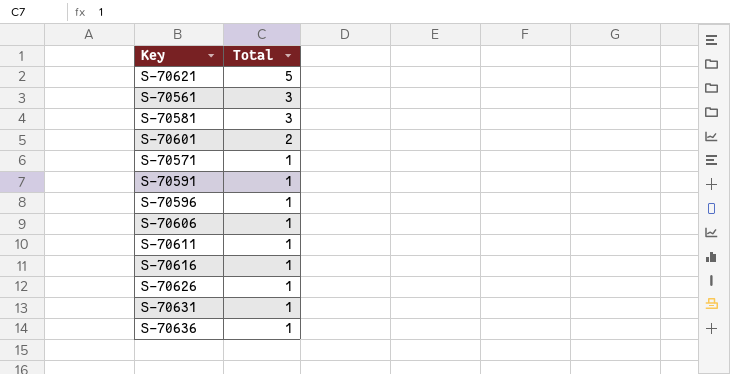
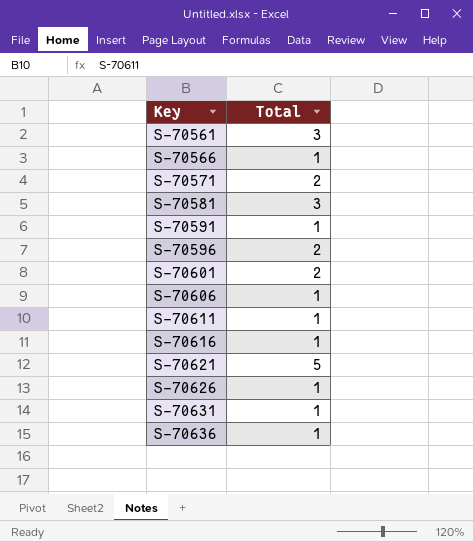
row order: Total descending -> Key ascending
row S-70566: none -> 1
S-70571 | Total: 1 -> 2
S-70596 | Total: 1 -> 2

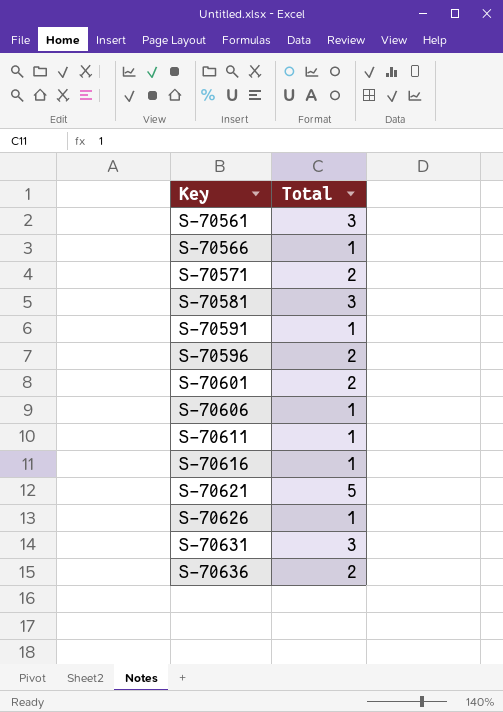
S-70631 | Total: 1 -> 3
S-70636 | Total: 1 -> 2

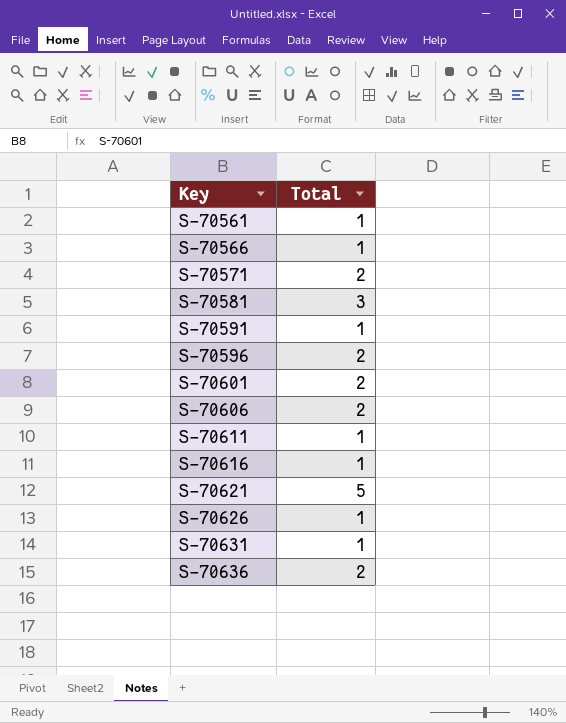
S-70561 | Total: 3 -> 1
S-70606 | Total: 1 -> 2
S-70631 | Total: 3 -> 1

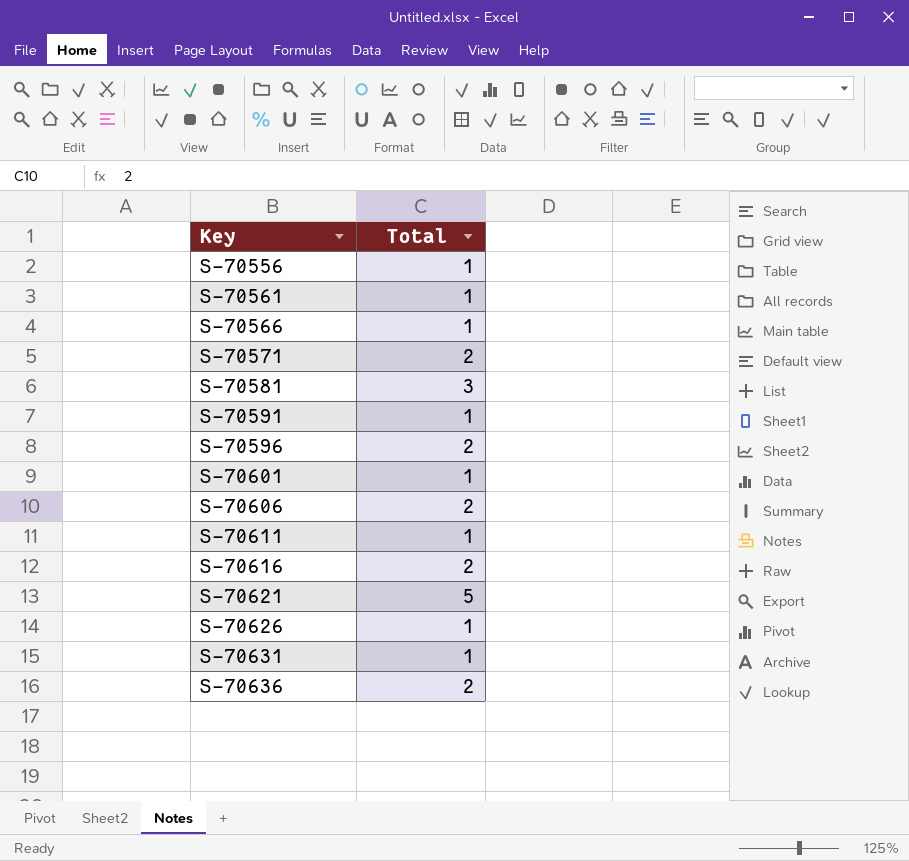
row S-70556: none -> 1
S-70601 | Total: 2 -> 1
S-70616 | Total: 1 -> 2

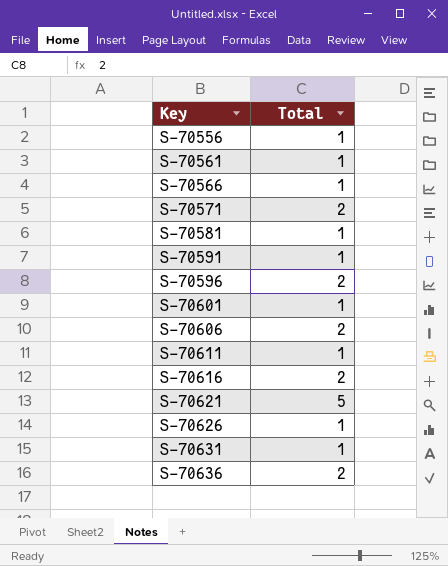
S-70581 | Total: 3 -> 1

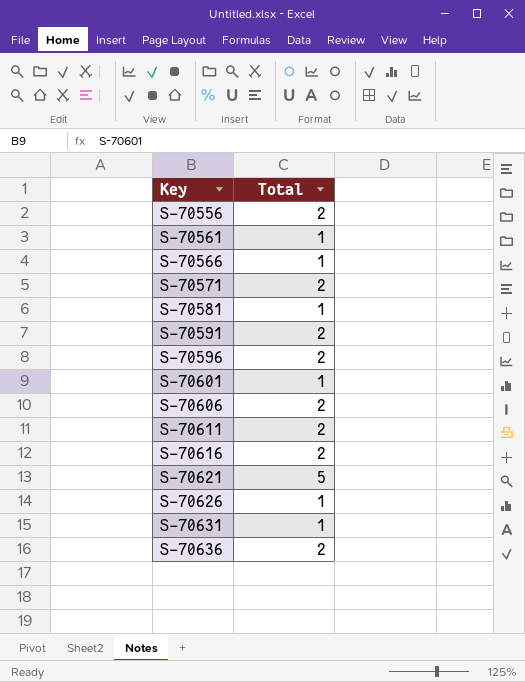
S-70556 | Total: 1 -> 2
S-70591 | Total: 1 -> 2
S-70611 | Total: 1 -> 2

